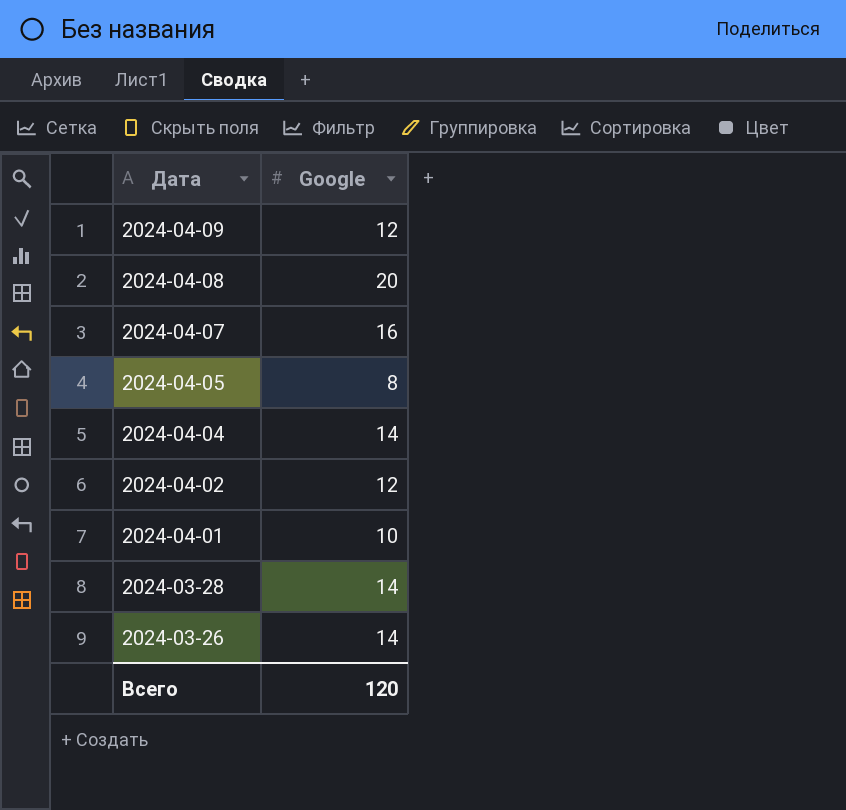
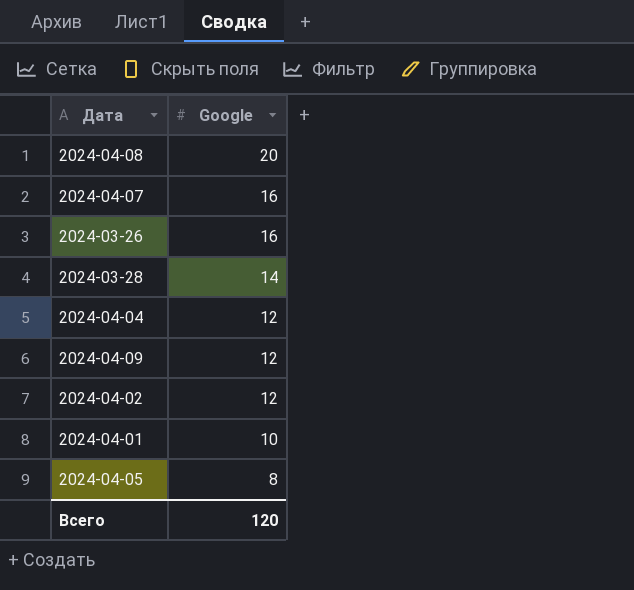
row order: Дата descending -> Google descending
2024-03-26 | Google: 14 -> 16
2024-04-04 | Google: 14 -> 12

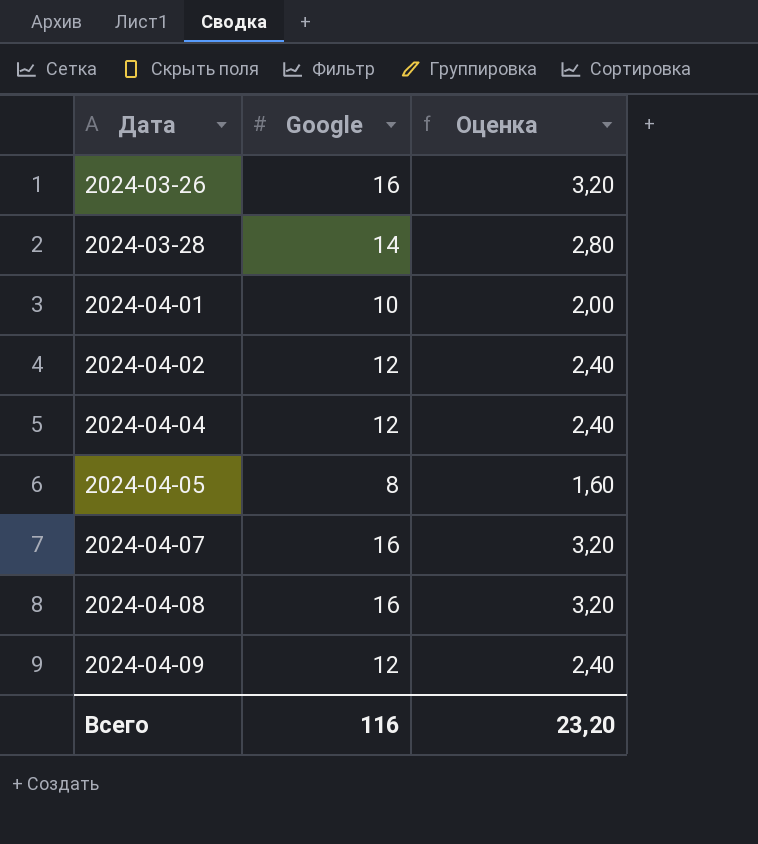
row order: Google descending -> Дата ascending
column Оценка | formula: none -> [Google] * 0,2
2024-04-08 | Google: 20 -> 16
Всего | Google: 120 -> 116

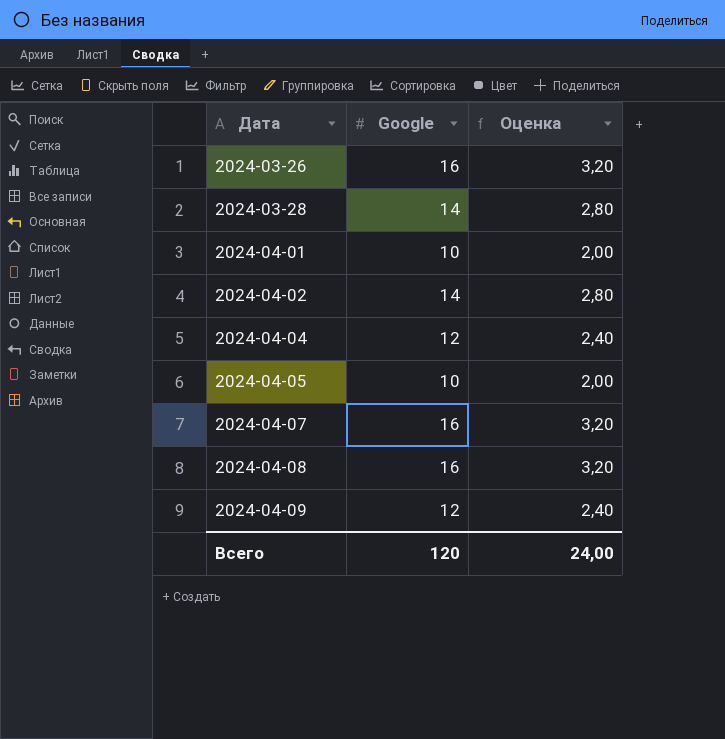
2024-04-02 | Google: 12 -> 14
2024-04-02 | Оценка: 2,40 -> 2,80
2024-04-05 | Google: 8 -> 10
2024-04-05 | Оценка: 1,60 -> 2,00
Всего | Google: 116 -> 120
Всего | Оценка: 23,20 -> 24,00

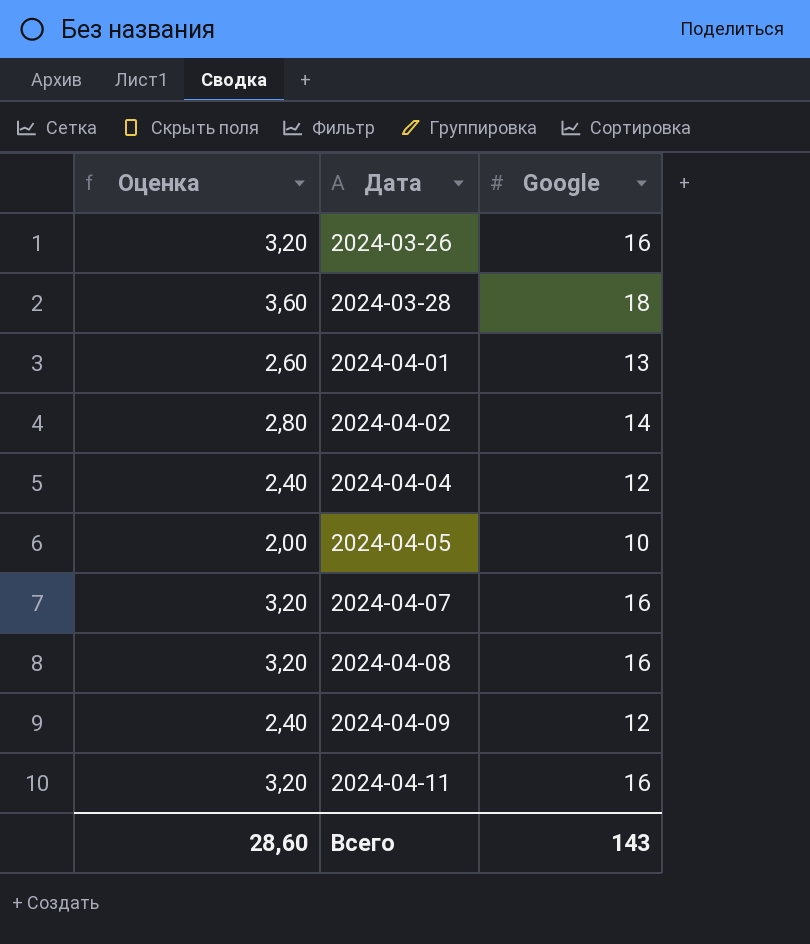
column Оценка | position: 3 -> 1
2024-03-28 | Оценка: 2,80 -> 3,60
2024-03-28 | Google: 14 -> 18
2024-04-01 | Оценка: 2,00 -> 2,60
2024-04-01 | Google: 10 -> 13
row 2024-04-11: none -> 3,20 | 16
Всего | Оценка: 24,00 -> 28,60
Всего | Google: 120 -> 143

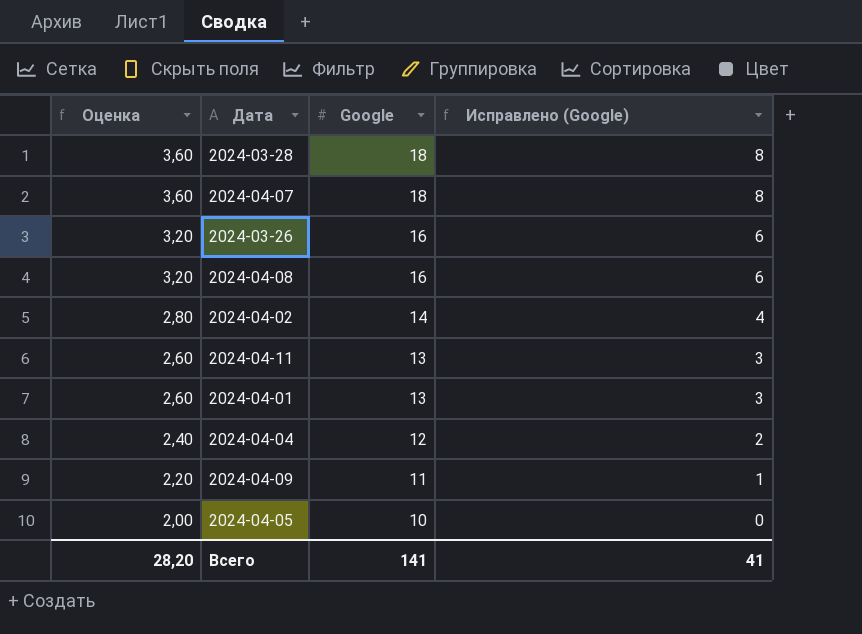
row order: Дата ascending -> Оценка descending
column Исправлено (Google) | formula: none -> [Google] - 10
2024-04-07 | Оценка: 3,20 -> 3,60
2024-04-07 | Google: 16 -> 18
2024-04-11 | Оценка: 3,20 -> 2,60
2024-04-11 | Google: 16 -> 13
2024-04-09 | Оценка: 2,40 -> 2,20
2024-04-09 | Google: 12 -> 11
Всего | Оценка: 28,60 -> 28,20
Всего | Google: 143 -> 141

